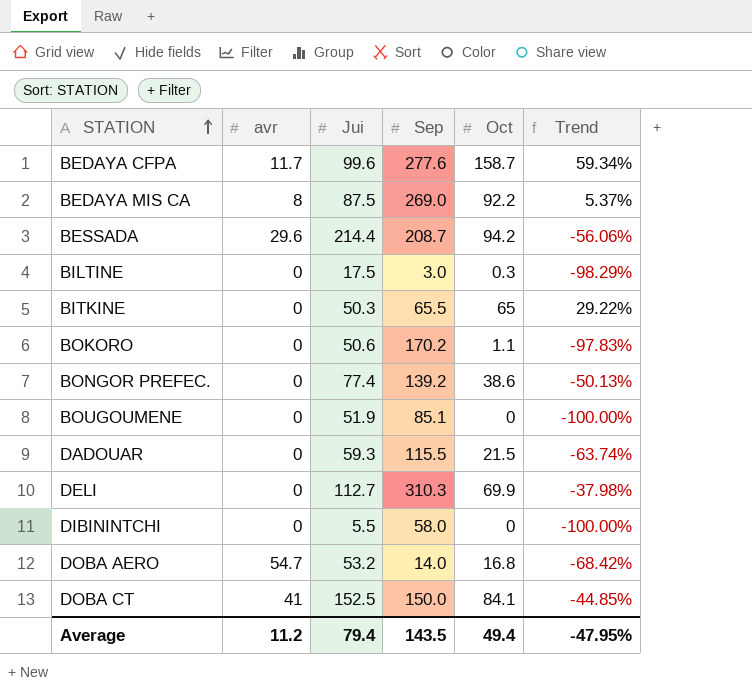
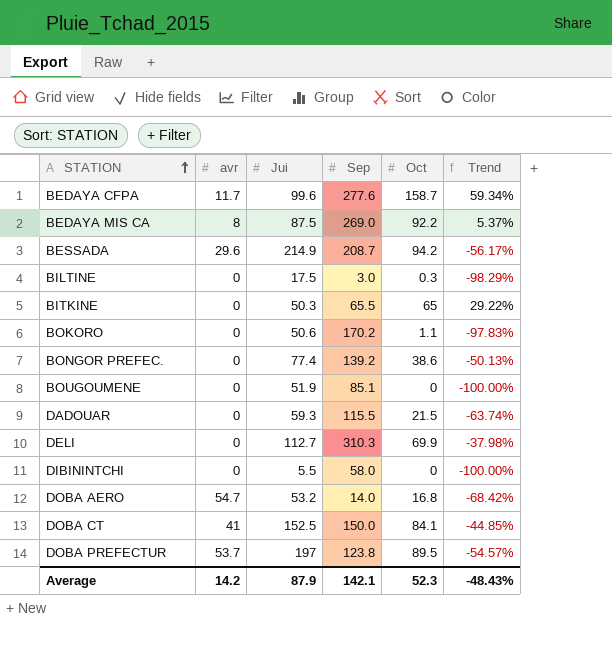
BESSADA | Jui: 214.4 -> 214.9
BESSADA | Trend: -56.06% -> -56.17%
row DOBA PREFECTUR: none -> 53.7 | 197 | 123.8 | 89.5 | -54.57%
Average | avr: 11.2 -> 14.2
Average | Jui: 79.4 -> 87.9
Average | Sep: 143.5 -> 142.1
Average | Oct: 49.4 -> 52.3
Average | Trend: -47.95% -> -48.43%

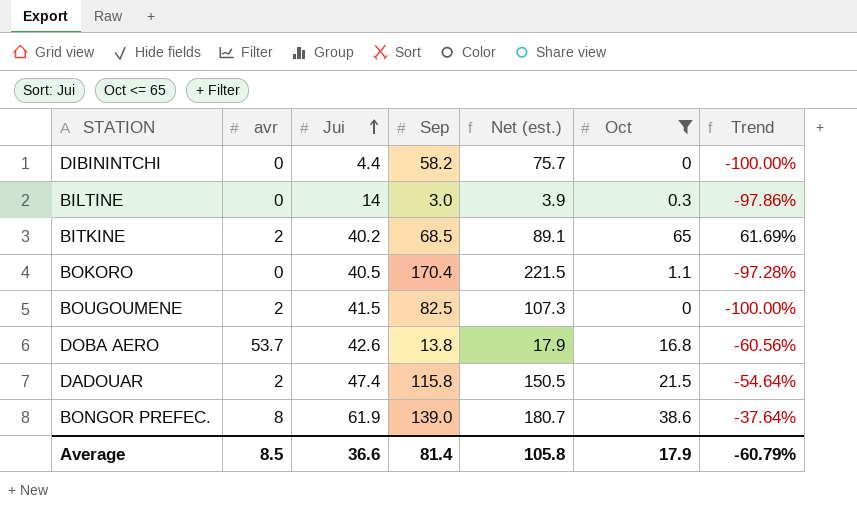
filter: none -> Oct <= 65
row order: STATION ascending -> Jui ascending
column Net (est.) | formula: none -> [Sep] * 1.3
DIBININTCHI | Jui: 5.5 -> 4.4
DIBININTCHI | Sep: 58.0 -> 58.2
BILTINE | Jui: 17.5 -> 14
BILTINE | Trend: -98.29% -> -97.86%
BITKINE | avr: 0 -> 2
BITKINE | Jui: 50.3 -> 40.2
BITKINE | Sep: 65.5 -> 68.5
BITKINE | Trend: 29.22% -> 61.69%
BOKORO | Jui: 50.6 -> 40.5
BOKORO | Sep: 170.2 -> 170.4
BOKORO | Trend: -97.83% -> -97.28%
BOUGOUMENE | avr: 0 -> 2
BOUGOUMENE | Jui: 51.9 -> 41.5
BOUGOUMENE | Sep: 85.1 -> 82.5
DOBA AERO | avr: 54.7 -> 53.7
DOBA AERO | Jui: 53.2 -> 42.6
DOBA AERO | Sep: 14.0 -> 13.8
DOBA AERO | Trend: -68.42% -> -60.56%
DADOUAR | avr: 0 -> 2
DADOUAR | Jui: 59.3 -> 47.4
DADOUAR | Sep: 115.5 -> 115.8
DADOUAR | Trend: -63.74% -> -54.64%
BONGOR PREFEC. | avr: 0 -> 8
BONGOR PREFEC. | Jui: 77.4 -> 61.9
BONGOR PREFEC. | Sep: 139.2 -> 139.0
BONGOR PREFEC. | Trend: -50.13% -> -37.64%
Average | avr: 14.2 -> 8.5
Average | Jui: 87.9 -> 36.6
Average | Sep: 142.1 -> 81.4
Average | Oct: 52.3 -> 17.9
Average | Trend: -48.43% -> -60.79%

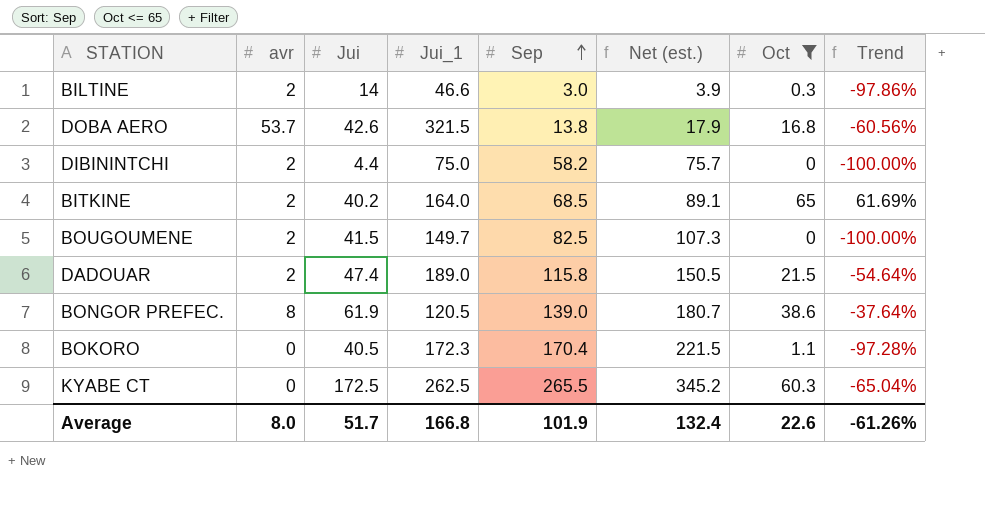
row order: Jui ascending -> Sep ascending
column Jui_1 | position: none -> 4
BILTINE | avr: 0 -> 2
DIBININTCHI | avr: 0 -> 2
row KYABE CT: none -> 0 | 172.5 | 262.5 | 265.5 | 345.2 | 60.3 | -65.04%
Average | avr: 8.5 -> 8.0
Average | Jui: 36.6 -> 51.7
Average | Sep: 81.4 -> 101.9
Average | Net (est.): 105.8 -> 132.4
Average | Oct: 17.9 -> 22.6
Average | Trend: -60.79% -> -61.26%

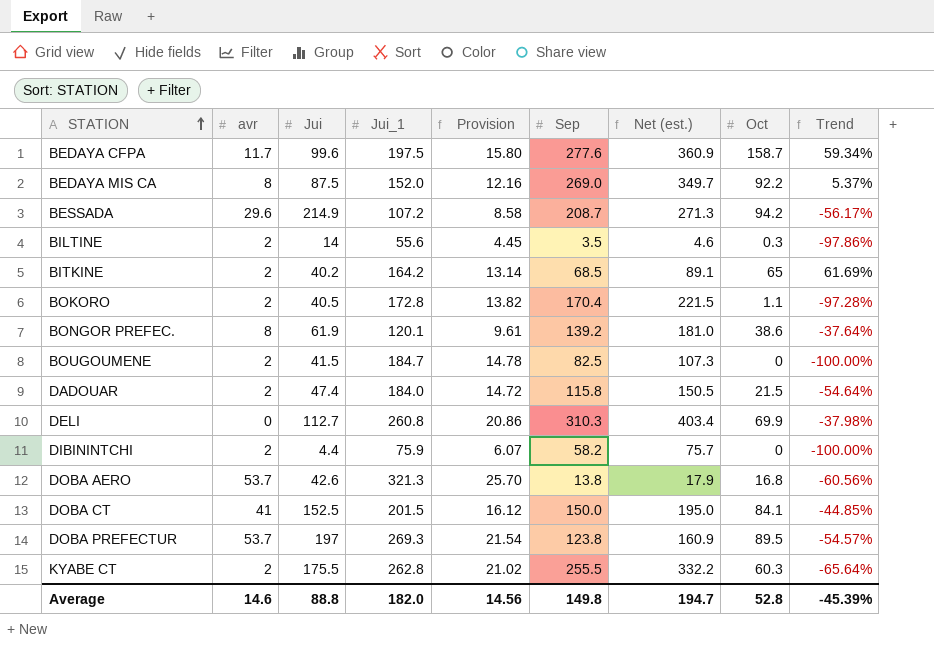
filter: Oct <= 65 -> none
row order: Sep ascending -> STATION ascending
column Provision | formula: none -> [Jui_1] * 0.08
BILTINE | Jui_1: 46.6 -> 55.6
BILTINE | Sep: 3.0 -> 3.5
BILTINE | Net (est.): 3.9 -> 4.6
BITKINE | Jui_1: 164.0 -> 164.2
BOKORO | avr: 0 -> 2
BOKORO | Jui_1: 172.3 -> 172.8
BONGOR PREFEC. | Jui_1: 120.5 -> 120.1
BONGOR PREFEC. | Sep: 139.0 -> 139.2
BONGOR PREFEC. | Net (est.): 180.7 -> 181.0
BOUGOUMENE | Jui_1: 149.7 -> 184.7
DADOUAR | Jui_1: 189.0 -> 184.0
DIBININTCHI | Jui_1: 75.0 -> 75.9
DOBA AERO | Jui_1: 321.5 -> 321.3
KYABE CT | avr: 0 -> 2
KYABE CT | Jui: 172.5 -> 175.5
KYABE CT | Jui_1: 262.5 -> 262.8
KYABE CT | Sep: 265.5 -> 255.5
KYABE CT | Net (est.): 345.2 -> 332.2
KYABE CT | Trend: -65.04% -> -65.64%
Average | avr: 8.0 -> 14.6
Average | Jui: 51.7 -> 88.8
Average | Jui_1: 166.8 -> 182.0
Average | Sep: 101.9 -> 149.8
Average | Net (est.): 132.4 -> 194.7
Average | Oct: 22.6 -> 52.8
Average | Trend: -61.26% -> -45.39%

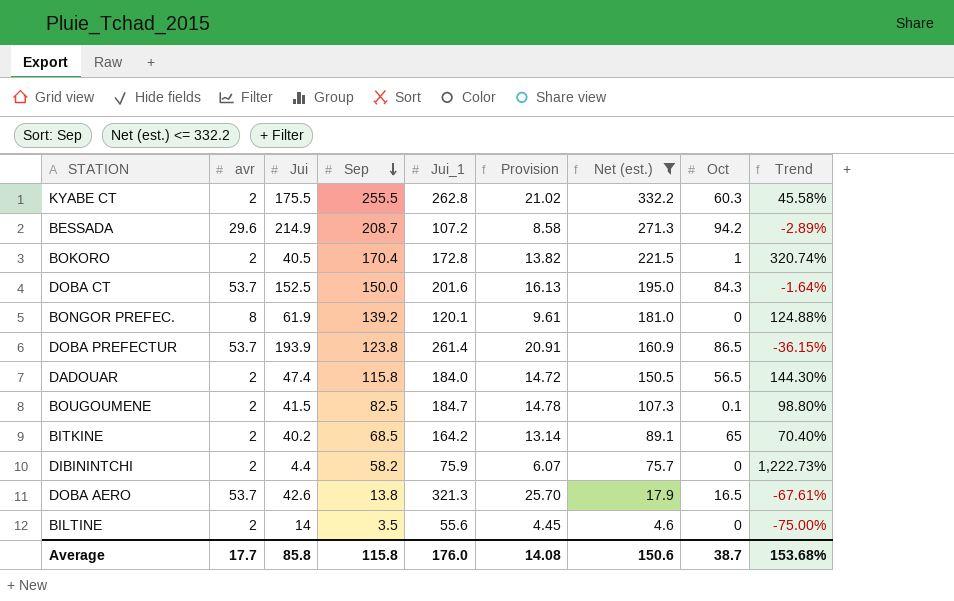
filter: none -> Net (est.) <= 332.2
row order: STATION ascending -> Sep descending
column Sep | position: 6 -> 4
column Trend | formula: ([Oct] - [Jui]) / [Jui] -> ([Sep] - [Jui]) / [Jui]
BOKORO | Oct: 1.1 -> 1
DOBA CT | avr: 41 -> 53.7
DOBA CT | Jui_1: 201.5 -> 201.6
DOBA CT | Provision: 16.12 -> 16.13
DOBA CT | Oct: 84.1 -> 84.3
BONGOR PREFEC. | Oct: 38.6 -> 0
DOBA PREFECTUR | Jui: 197 -> 193.9
DOBA PREFECTUR | Jui_1: 269.3 -> 261.4
DOBA PREFECTUR | Provision: 21.54 -> 20.91
DOBA PREFECTUR | Oct: 89.5 -> 86.5
DADOUAR | Oct: 21.5 -> 56.5
BOUGOUMENE | Oct: 0 -> 0.1
DOBA AERO | Oct: 16.8 -> 16.5
BILTINE | Oct: 0.3 -> 0
Average | avr: 14.6 -> 17.7
Average | Jui: 88.8 -> 85.8
Average | Sep: 149.8 -> 115.8
Average | Jui_1: 182.0 -> 176.0
Average | Provision: 14.56 -> 14.08
Average | Net (est.): 194.7 -> 150.6
Average | Oct: 52.8 -> 38.7
Average | Trend: -45.39% -> 153.68%

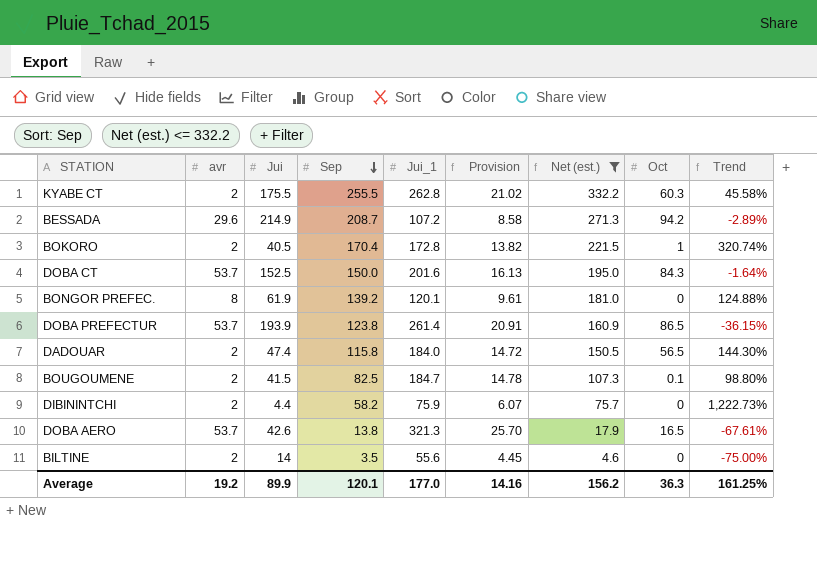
row BITKINE: 2 | 40.2 | 68.5 | 164.2 | 13.14 | 89.1 | 65 | 70.40% -> none
Average | avr: 17.7 -> 19.2
Average | Jui: 85.8 -> 89.9
Average | Sep: 115.8 -> 120.1
Average | Jui_1: 176.0 -> 177.0
Average | Provision: 14.08 -> 14.16
Average | Net (est.): 150.6 -> 156.2
Average | Oct: 38.7 -> 36.3
Average | Trend: 153.68% -> 161.25%

